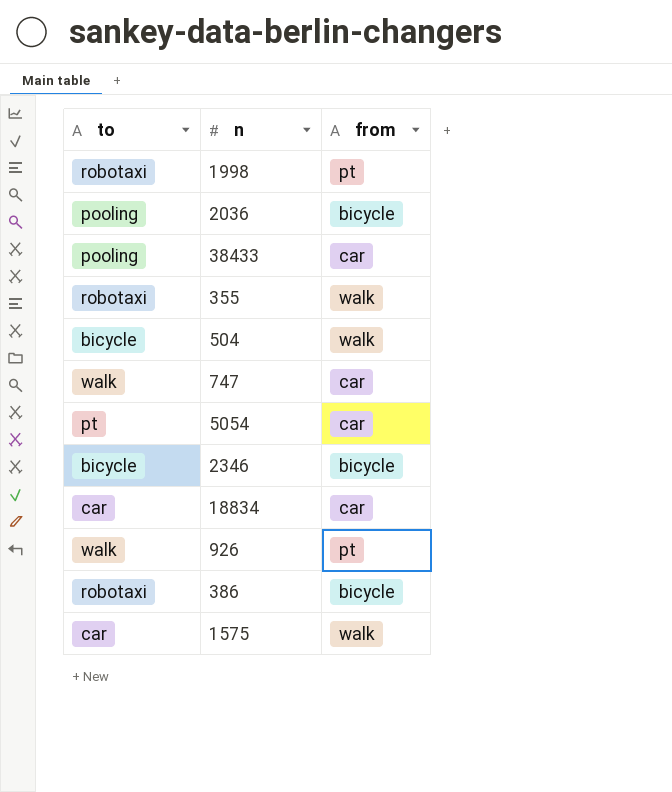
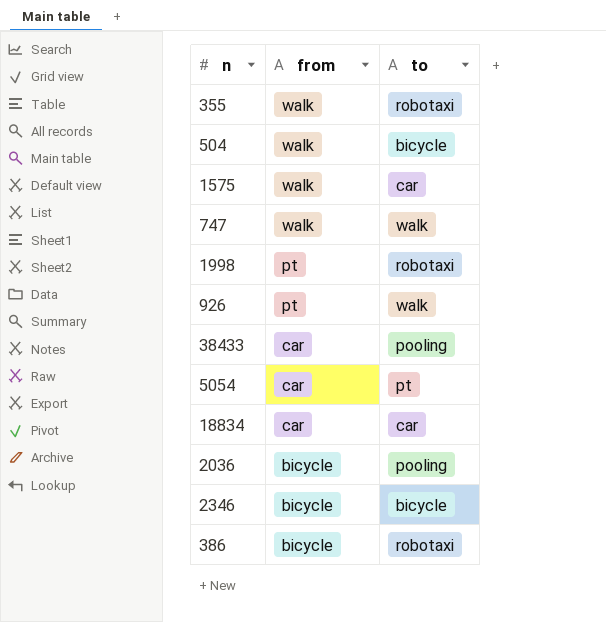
row order: none -> from descending
column to | position: 1 -> 3
747 | from: car -> walk

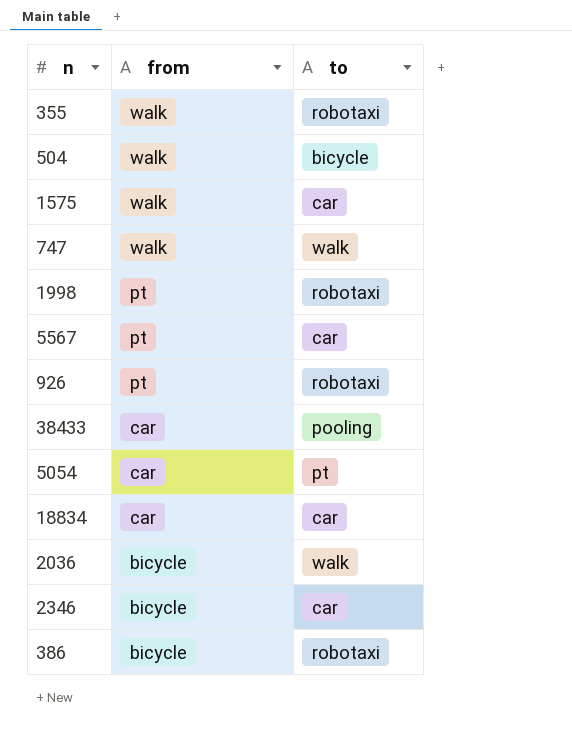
row 5567: none -> pt | car
926 | to: walk -> robotaxi
2036 | to: pooling -> walk
2346 | to: bicycle -> car

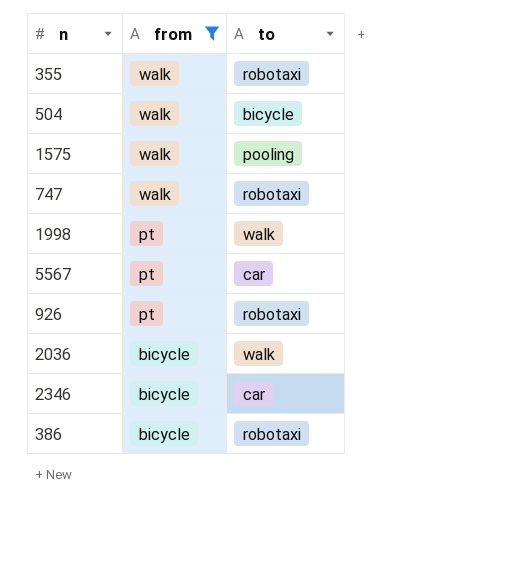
filter: none -> from != car
1575 | to: car -> pooling
747 | to: walk -> robotaxi
1998 | to: robotaxi -> walk

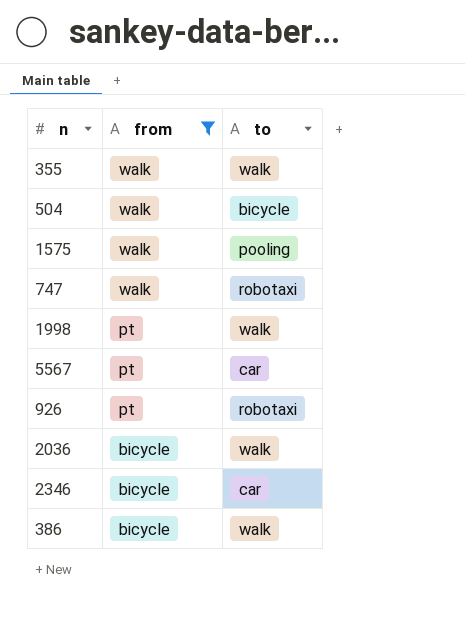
355 | to: robotaxi -> walk
386 | to: robotaxi -> walk

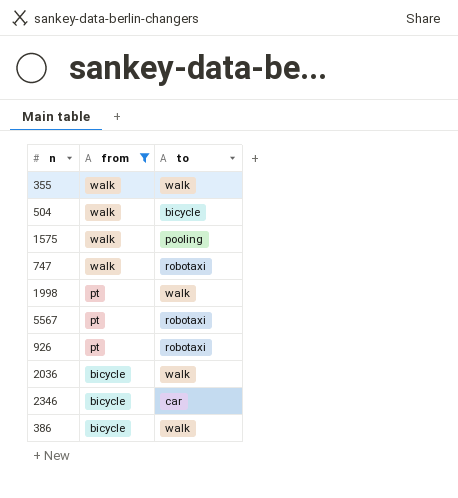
5567 | to: car -> robotaxi

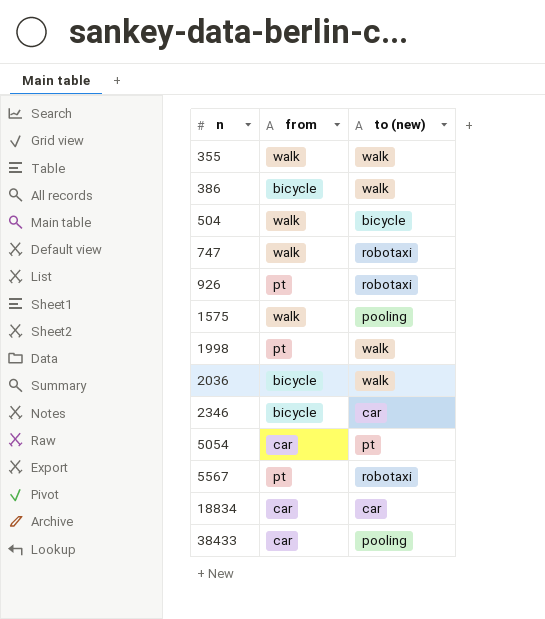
filter: from != car -> none
row order: from descending -> n ascending
column name: to -> to (new)

